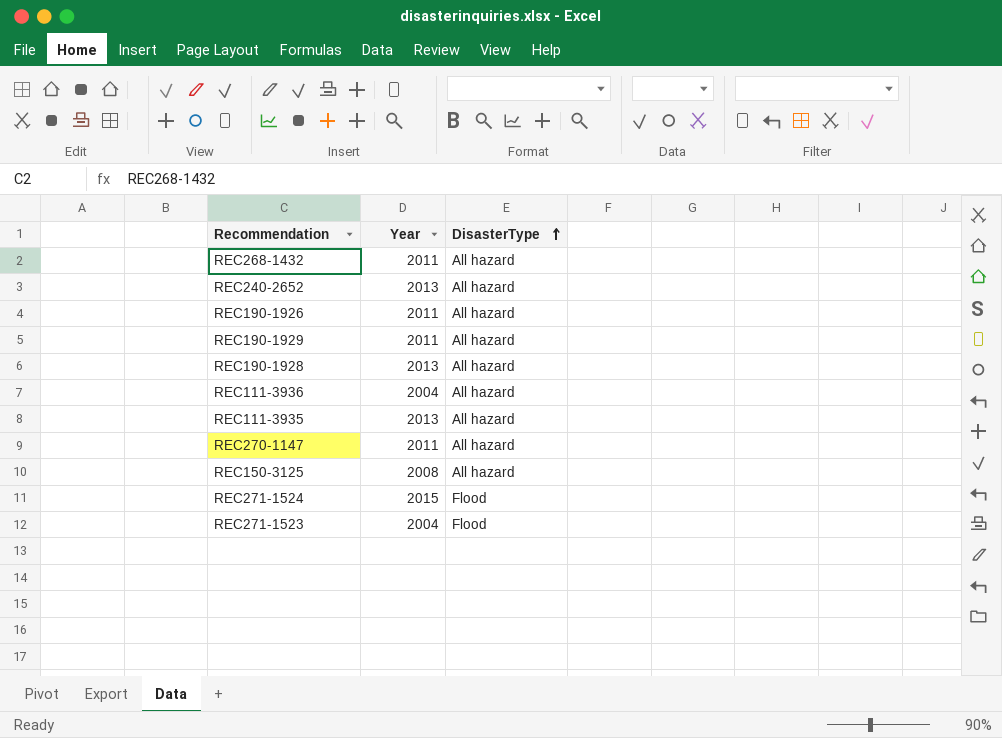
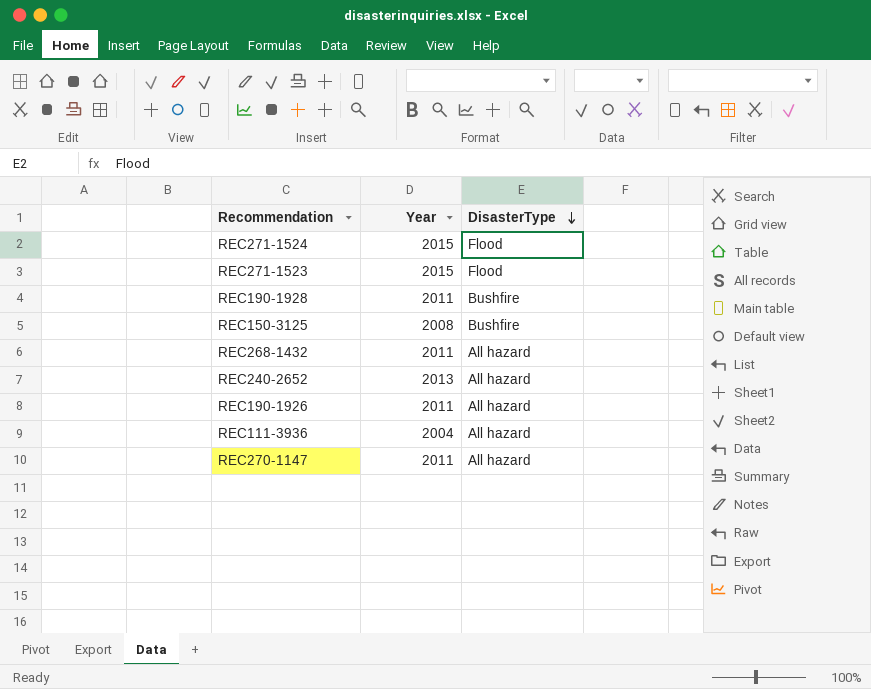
row order: DisasterType ascending -> DisasterType descending
row REC190-1929: 2011 | All hazard -> none
row REC111-3935: 2013 | All hazard -> none
REC271-1523 | Year: 2004 -> 2015
REC190-1928 | Year: 2013 -> 2011
REC190-1928 | DisasterType: All hazard -> Bushfire
REC150-3125 | DisasterType: All hazard -> Bushfire

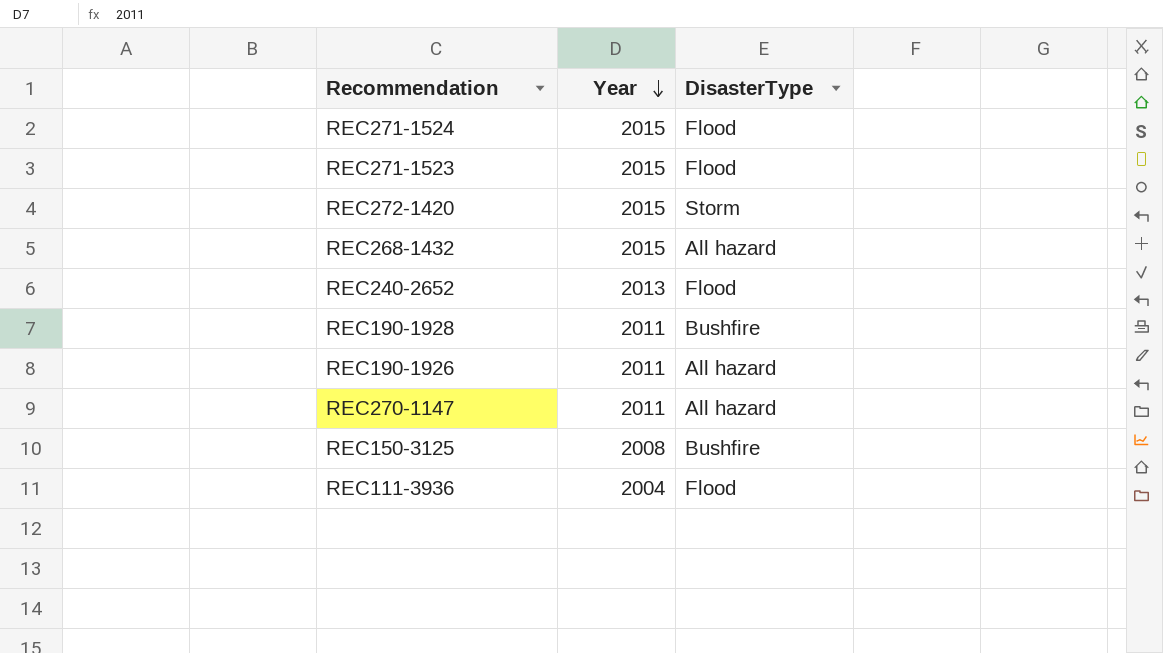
row order: DisasterType descending -> Year descending
row REC272-1420: none -> 2015 | Storm
REC268-1432 | Year: 2011 -> 2015
REC240-2652 | DisasterType: All hazard -> Flood
REC111-3936 | DisasterType: All hazard -> Flood

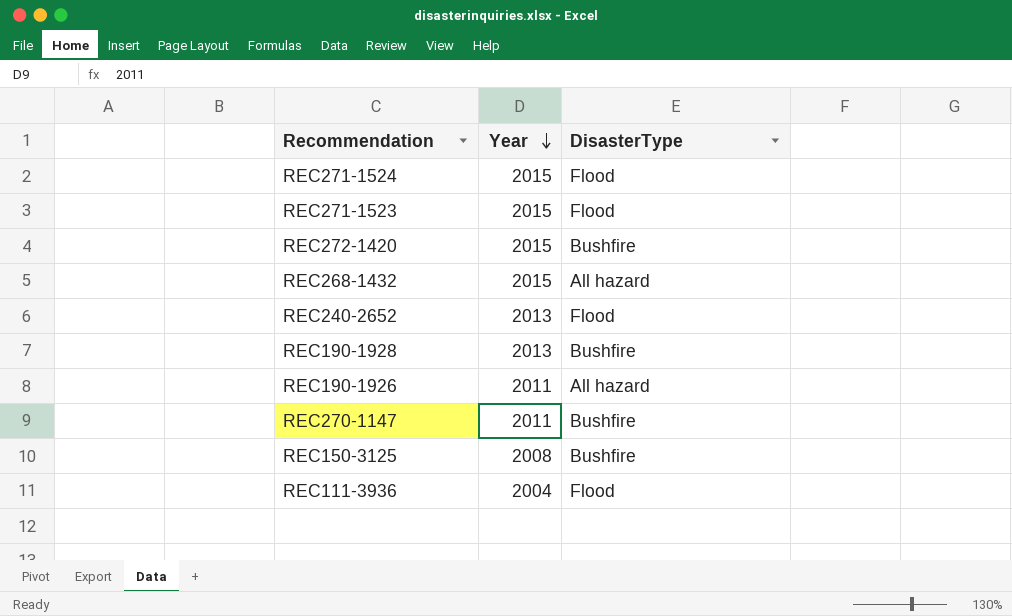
REC272-1420 | DisasterType: Storm -> Bushfire
REC190-1928 | Year: 2011 -> 2013
REC270-1147 | DisasterType: All hazard -> Bushfire

